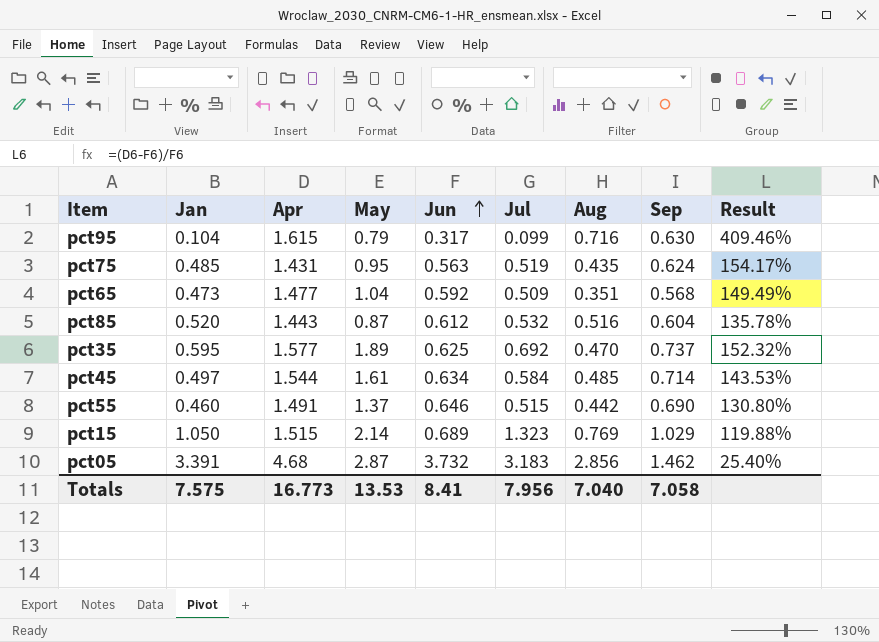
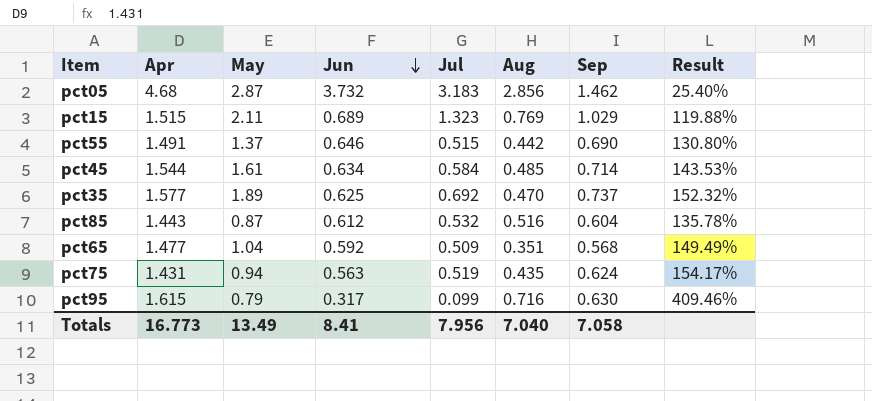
row order: Jun ascending -> Jun descending
column Jan | position: 2 -> none
pct15 | May: 2.14 -> 2.11
pct75 | May: 0.95 -> 0.94
Totals | May: 13.53 -> 13.49

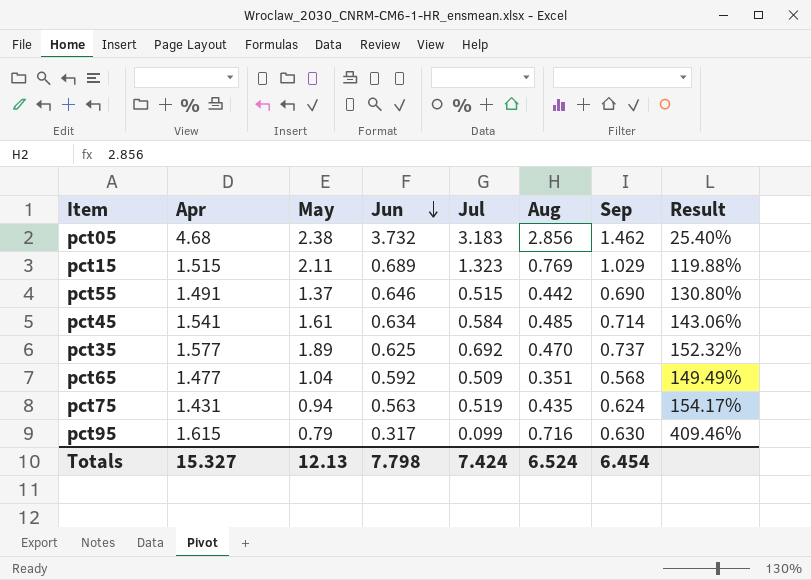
row pct85: 1.443 | 0.87 | 0.612 | 0.532 | 0.516 | 0.604 | 135.78% -> none
pct05 | May: 2.87 -> 2.38
pct45 | Apr: 1.544 -> 1.541
pct45 | Result: 143.53% -> 143.06%
Totals | Apr: 16.773 -> 15.327
Totals | May: 13.49 -> 12.13
Totals | Jun: 8.41 -> 7.798
Totals | Jul: 7.956 -> 7.424
Totals | Aug: 7.040 -> 6.524
Totals | Sep: 7.058 -> 6.454

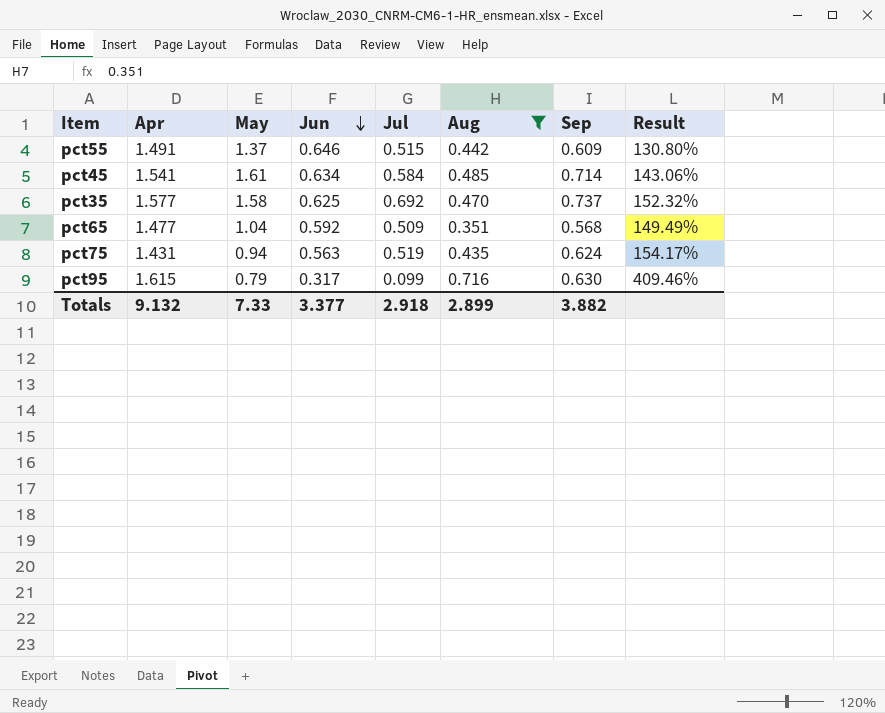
filter: none -> Aug <= 0.716
pct55 | Sep: 0.690 -> 0.609
pct35 | May: 1.89 -> 1.58
Totals | Apr: 15.327 -> 9.132
Totals | May: 12.13 -> 7.33
Totals | Jun: 7.798 -> 3.377
Totals | Jul: 7.424 -> 2.918
Totals | Aug: 6.524 -> 2.899
Totals | Sep: 6.454 -> 3.882

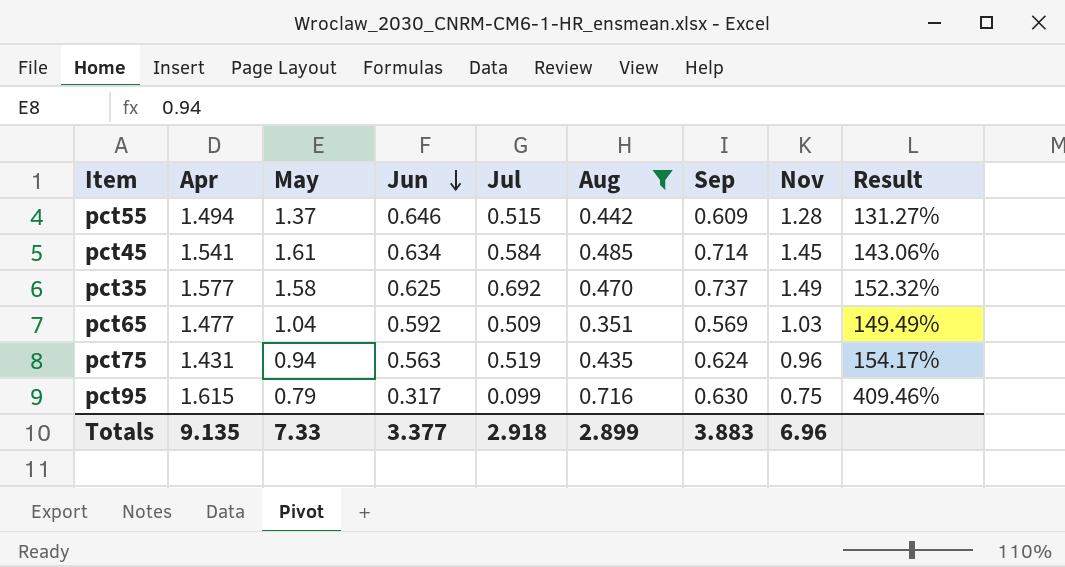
column Nov | position: none -> 8
pct55 | Apr: 1.491 -> 1.494
pct55 | Result: 130.80% -> 131.27%
pct65 | Sep: 0.568 -> 0.569
Totals | Apr: 9.132 -> 9.135
Totals | Sep: 3.882 -> 3.883

